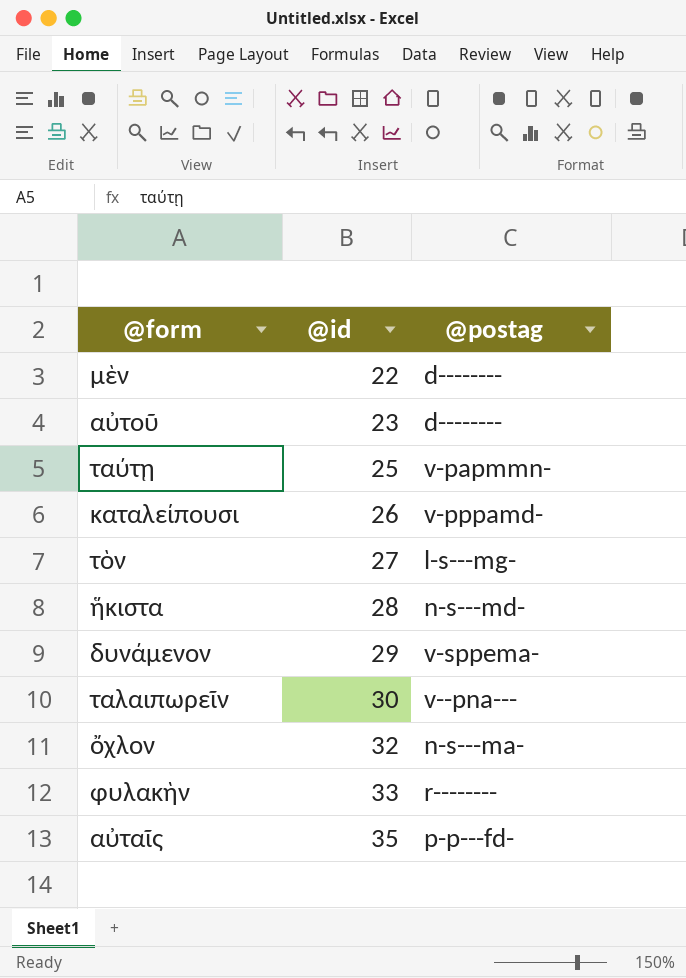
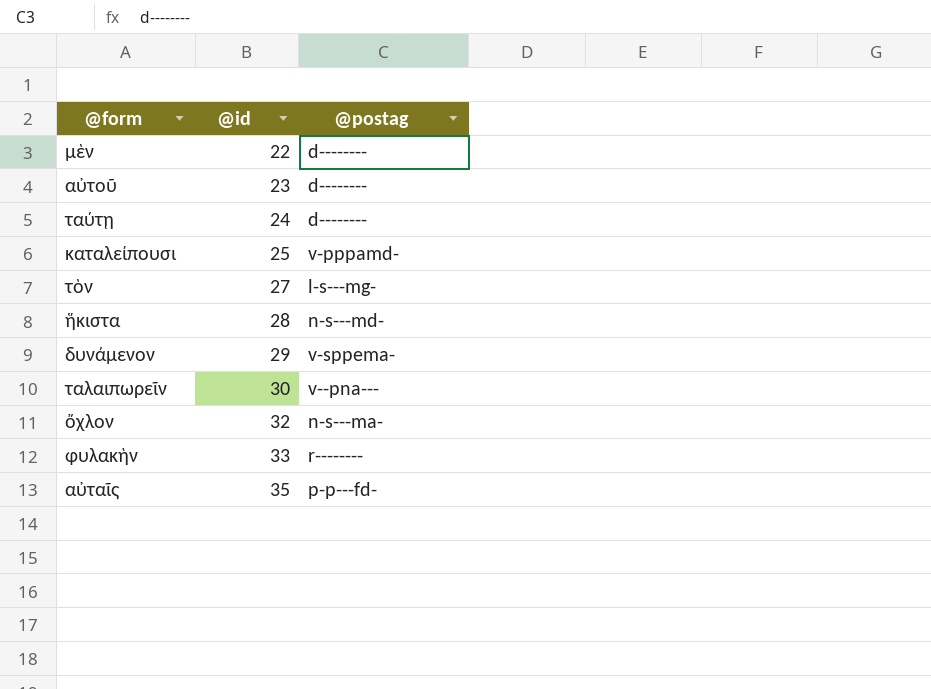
ταύτῃ | @id: 25 -> 24
ταύτῃ | @postag: v-papmmn- -> d--------
καταλείπουσι | @id: 26 -> 25

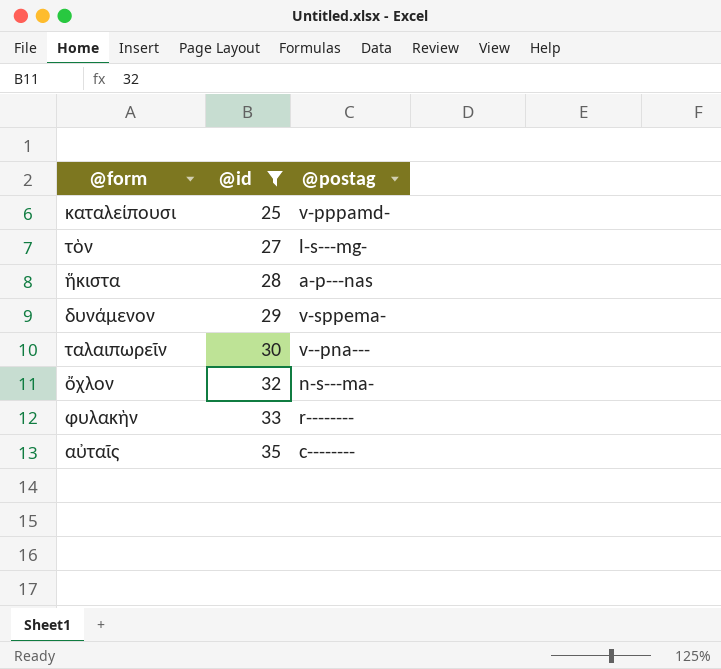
filter: none -> @id >= 25
ἥκιστα | @postag: n-s---md- -> a-p---nas
αὐταῖς | @postag: p-p---fd- -> c--------

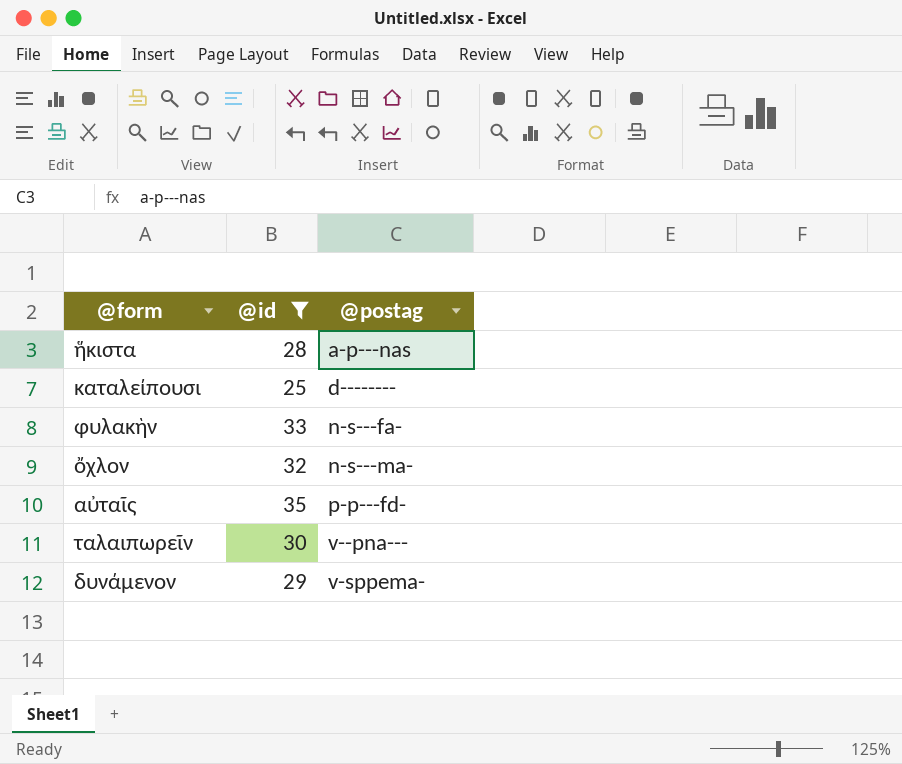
row order: @id ascending -> @postag ascending
row τὸν: 27 | l-s---mg- -> none
καταλείπουσι | @postag: v-pppamd- -> d--------
φυλακὴν | @postag: r-------- -> n-s---fa-
αὐταῖς | @postag: c-------- -> p-p---fd-

